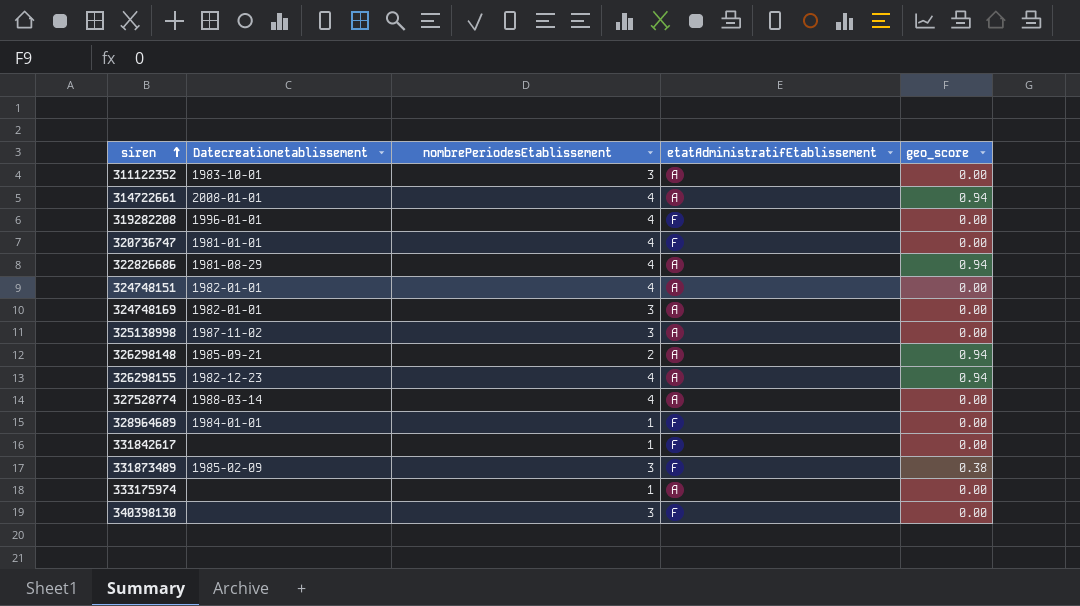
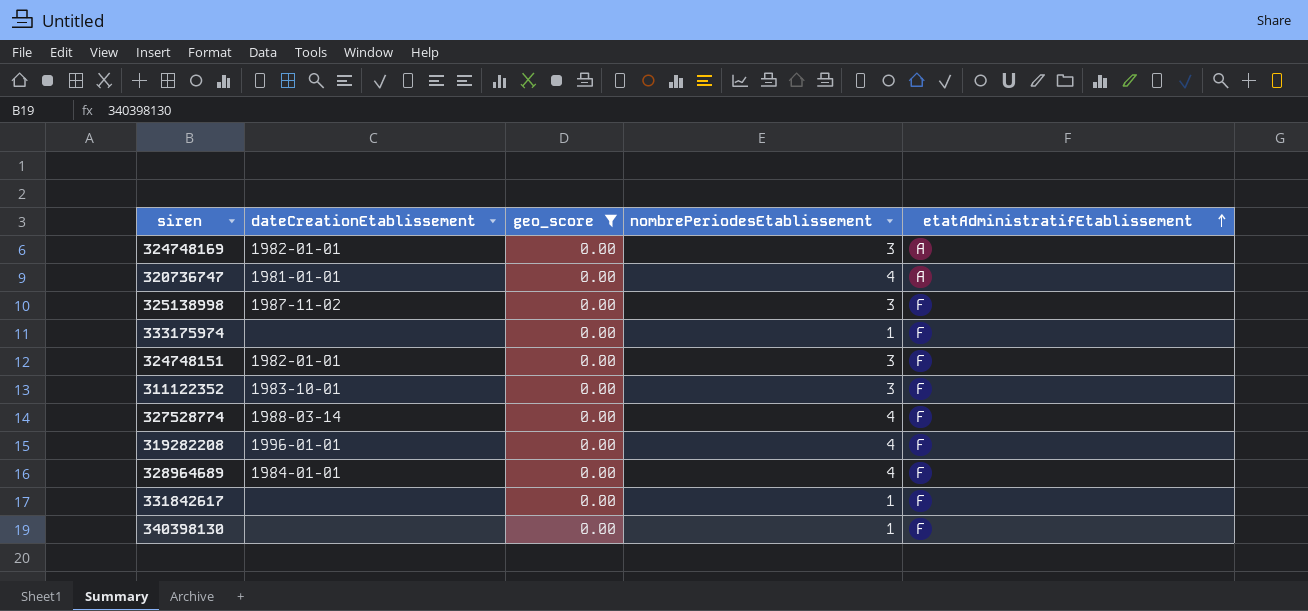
filter: none -> geo_score = 0.00
row order: siren ascending -> etatAdministratifEtablissement ascending
column name: Datecreationetablissement -> dateCreationEtablissement
column geo_score | position: 5 -> 3
320736747 | etatAdministratifEtablissement: F -> A
325138998 | etatAdministratifEtablissement: A -> F
333175974 | etatAdministratifEtablissement: A -> F
324748151 | nombrePeriodesEtablissement: 4 -> 3
324748151 | etatAdministratifEtablissement: A -> F
311122352 | etatAdministratifEtablissement: A -> F
327528774 | etatAdministratifEtablissement: A -> F
328964689 | nombrePeriodesEtablissement: 1 -> 4
340398130 | nombrePeriodesEtablissement: 3 -> 1

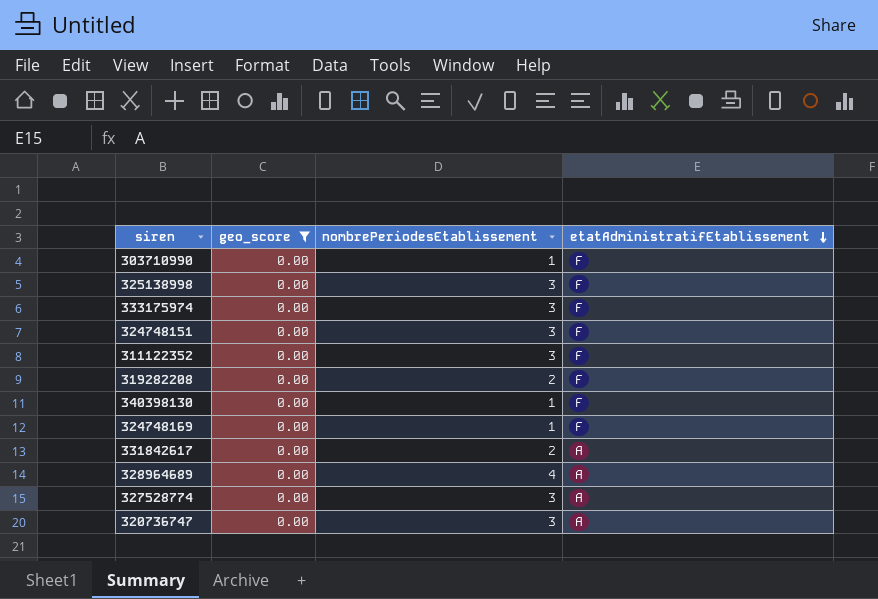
row order: etatAdministratifEtablissement ascending -> etatAdministratifEtablissement descending
column dateCreationEtablissement | position: 2 -> none
row 303710990: none -> 0.00 | 1 | F
333175974 | nombrePeriodesEtablissement: 1 -> 3
319282208 | nombrePeriodesEtablissement: 4 -> 2
324748169 | nombrePeriodesEtablissement: 3 -> 1
324748169 | etatAdministratifEtablissement: A -> F
331842617 | nombrePeriodesEtablissement: 1 -> 2
331842617 | etatAdministratifEtablissement: F -> A
328964689 | etatAdministratifEtablissement: F -> A
327528774 | nombrePeriodesEtablissement: 4 -> 3
327528774 | etatAdministratifEtablissement: F -> A
320736747 | nombrePeriodesEtablissement: 4 -> 3

